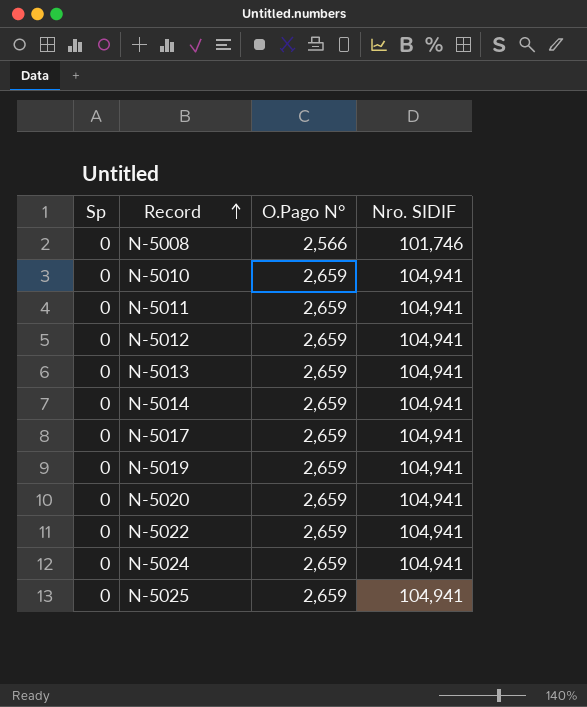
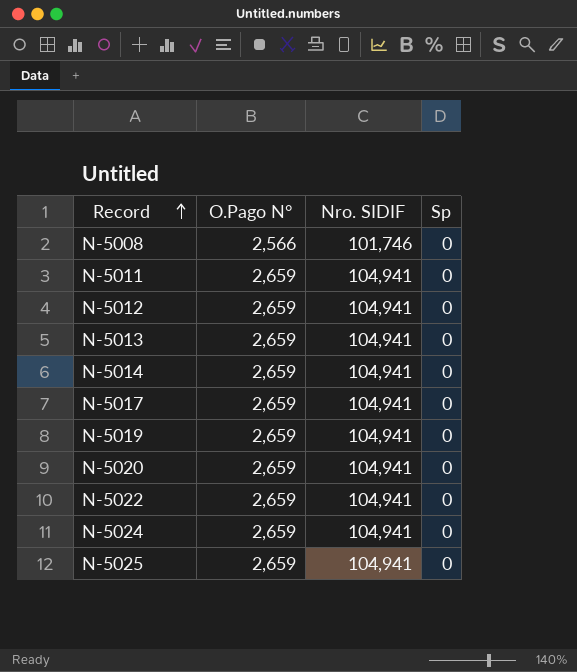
column Sp | position: 1 -> 4
row N-5010: 0 | 2,659 | 104,941 -> none

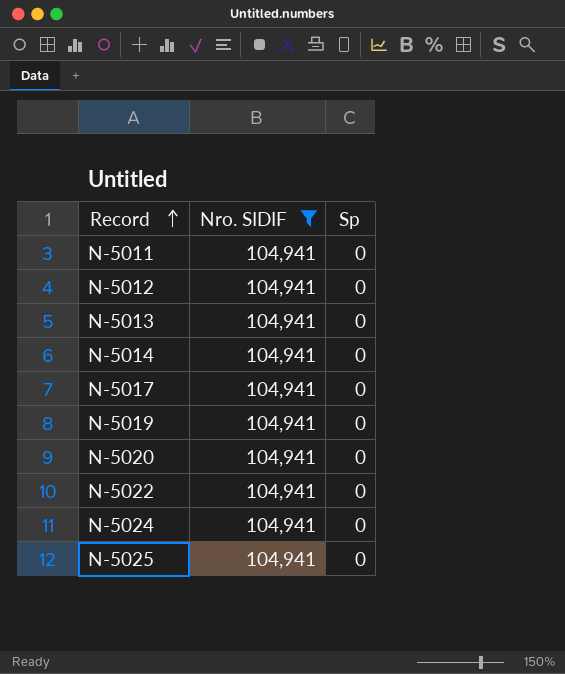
filter: none -> Nro. SIDIF = 104,941
column O.Pago N° | position: 2 -> none

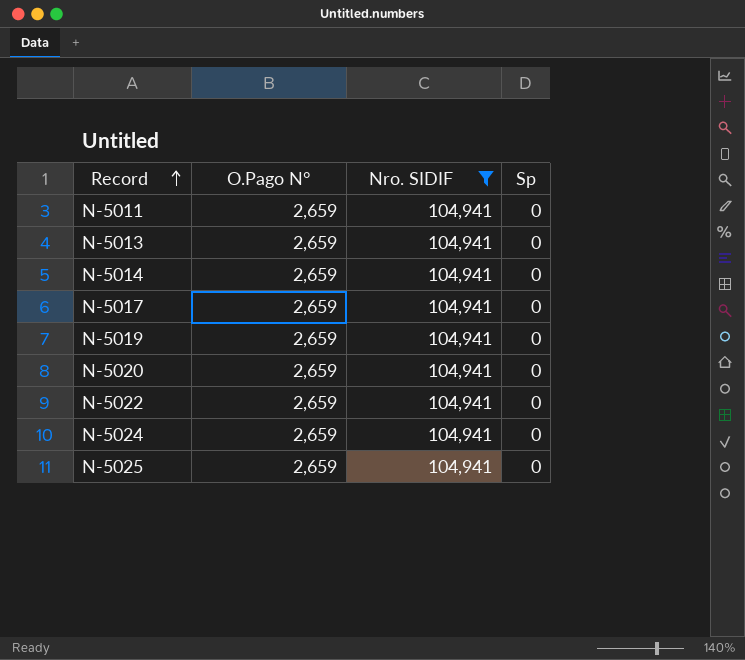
column O.Pago N° | position: none -> 2
row N-5012: 104,941 | 0 -> none

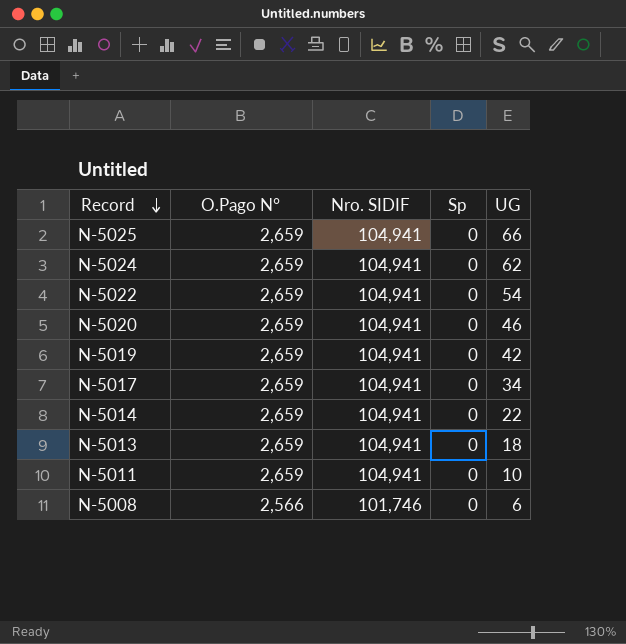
filter: Nro. SIDIF = 104,941 -> none
row order: Record ascending -> Record descending
column UG | position: none -> 5

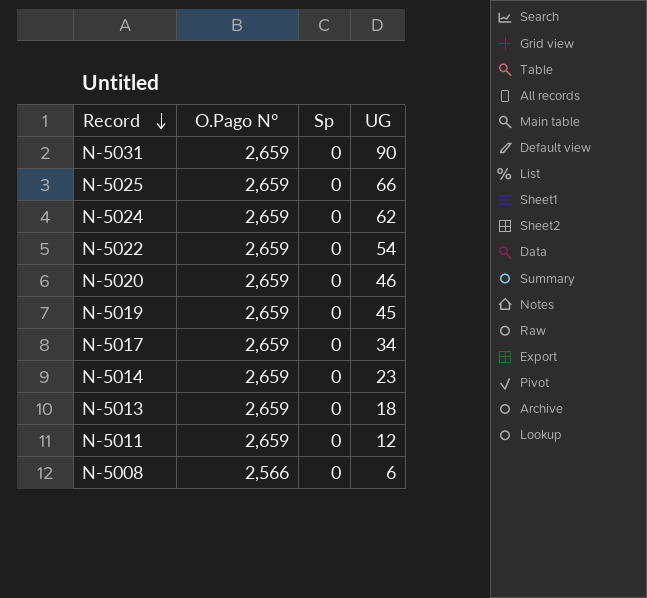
column Nro. SIDIF | position: 3 -> none
row N-5031: none -> 2,659 | 0 | 90
N-5019 | UG: 42 -> 45
N-5014 | UG: 22 -> 23
N-5011 | UG: 10 -> 12

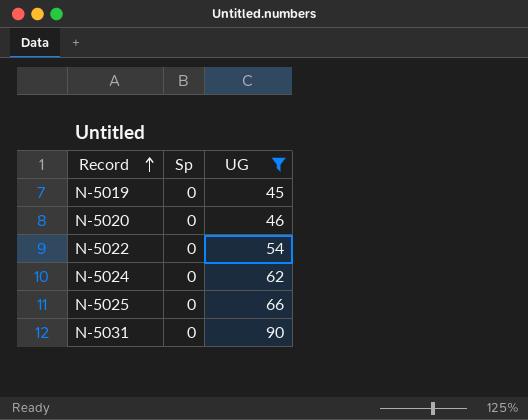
filter: none -> UG >= 45
row order: Record descending -> Record ascending
column O.Pago N° | position: 2 -> none

